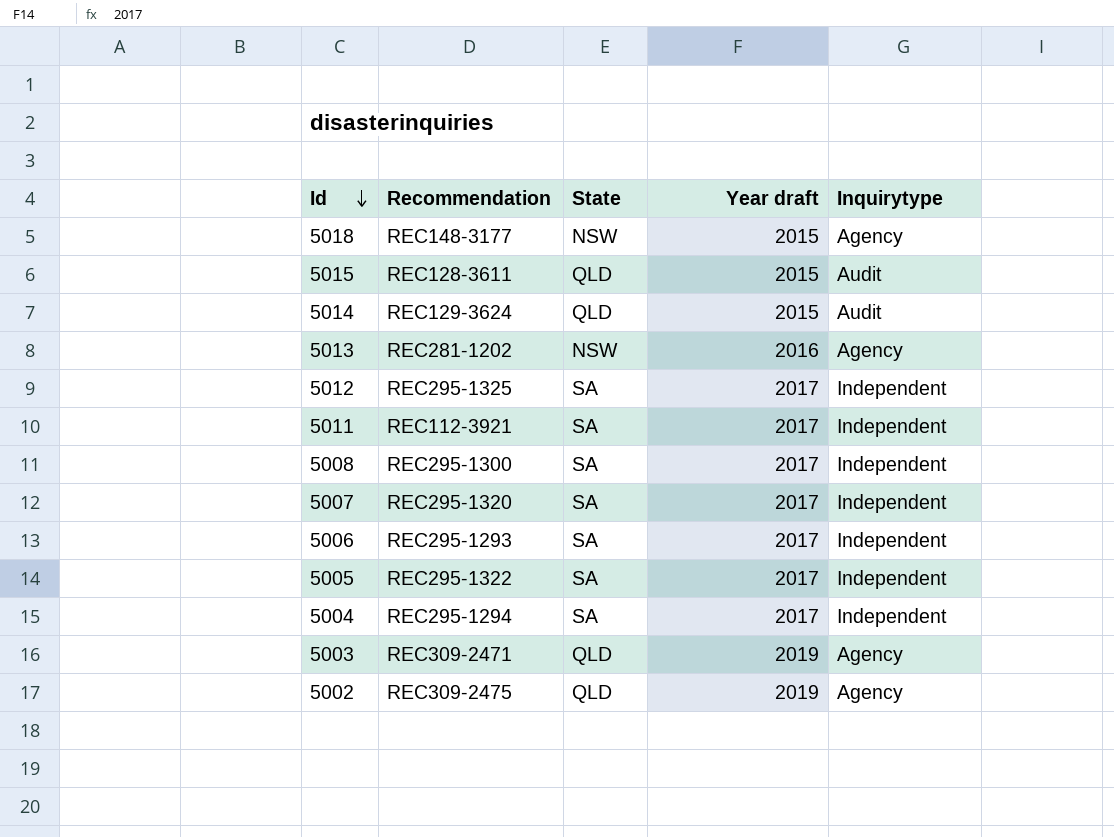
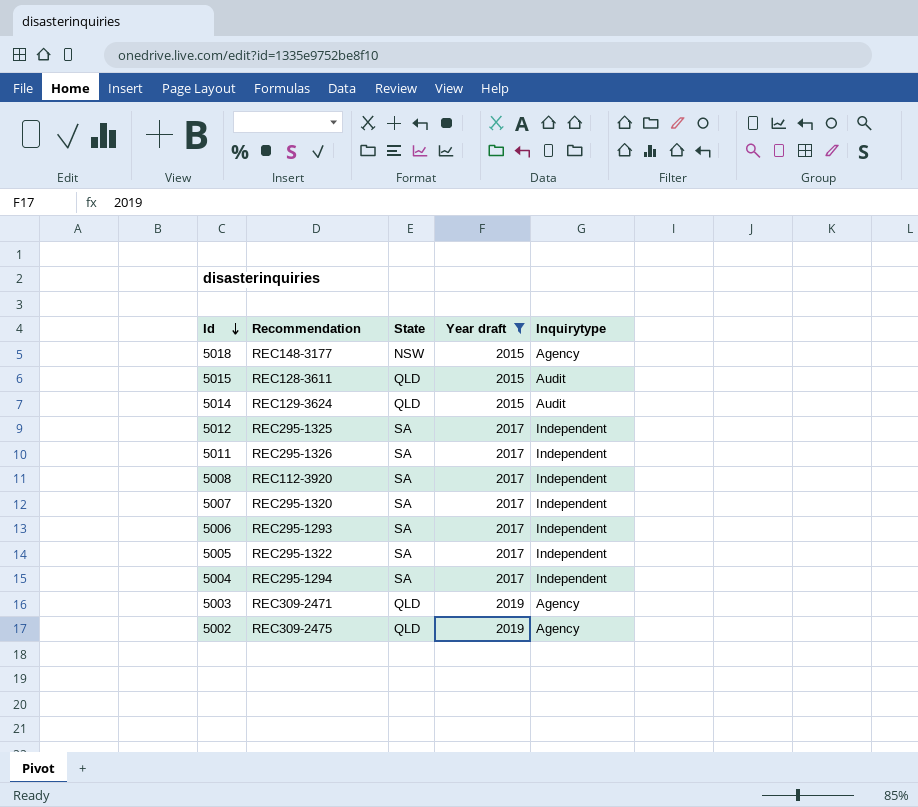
filter: none -> Year draft != 2016
5011 | Recommendation: REC112-3921 -> REC295-1326
5008 | Recommendation: REC295-1300 -> REC112-3920

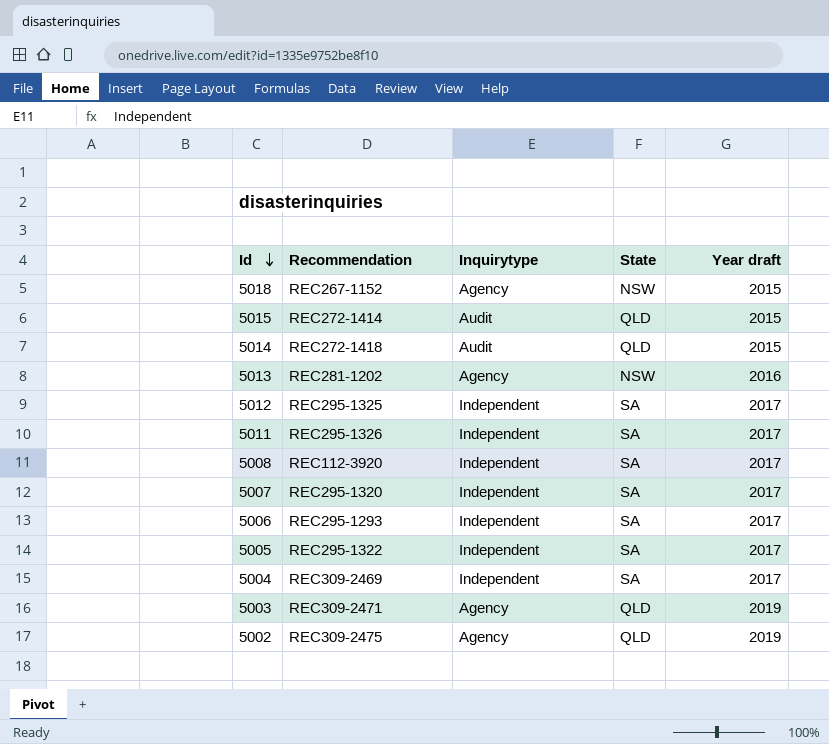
filter: Year draft != 2016 -> none
column Inquirytype | position: 5 -> 3
5018 | Recommendation: REC148-3177 -> REC267-1152
5015 | Recommendation: REC128-3611 -> REC272-1414
5014 | Recommendation: REC129-3624 -> REC272-1418
5004 | Recommendation: REC295-1294 -> REC309-2469

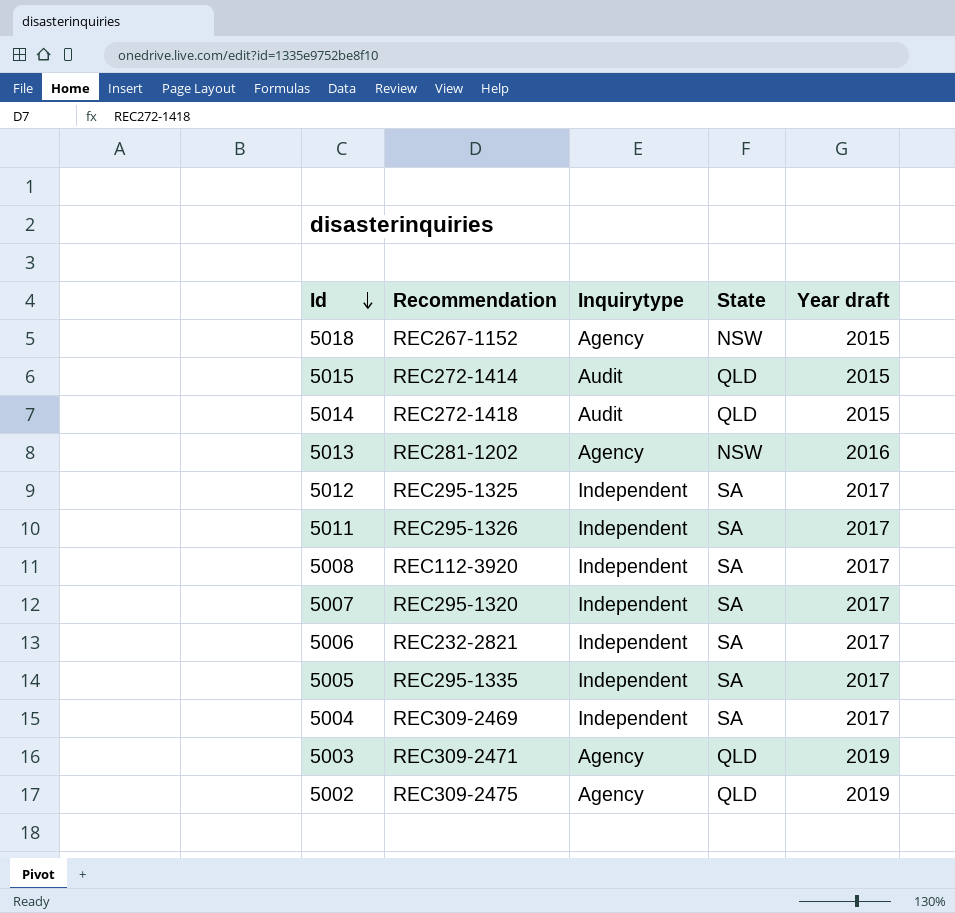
5006 | Recommendation: REC295-1293 -> REC232-2821
5005 | Recommendation: REC295-1322 -> REC295-1335

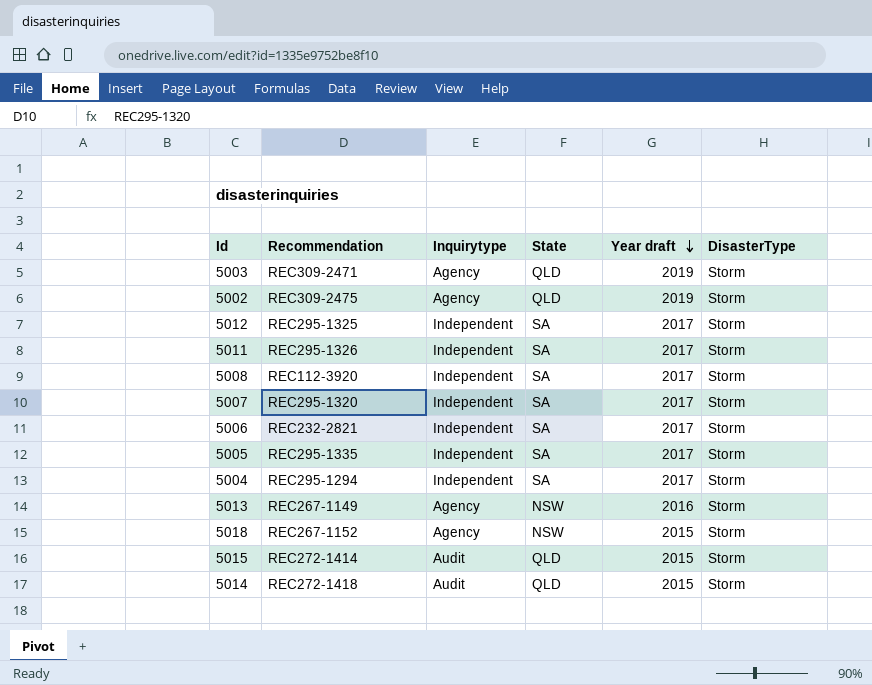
row order: Id descending -> Year draft descending
column DisasterType | position: none -> 6
5004 | Recommendation: REC309-2469 -> REC295-1294
5013 | Recommendation: REC281-1202 -> REC267-1149

